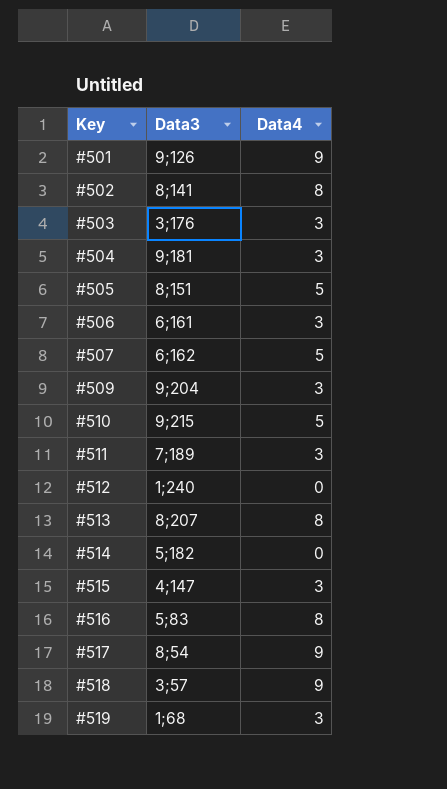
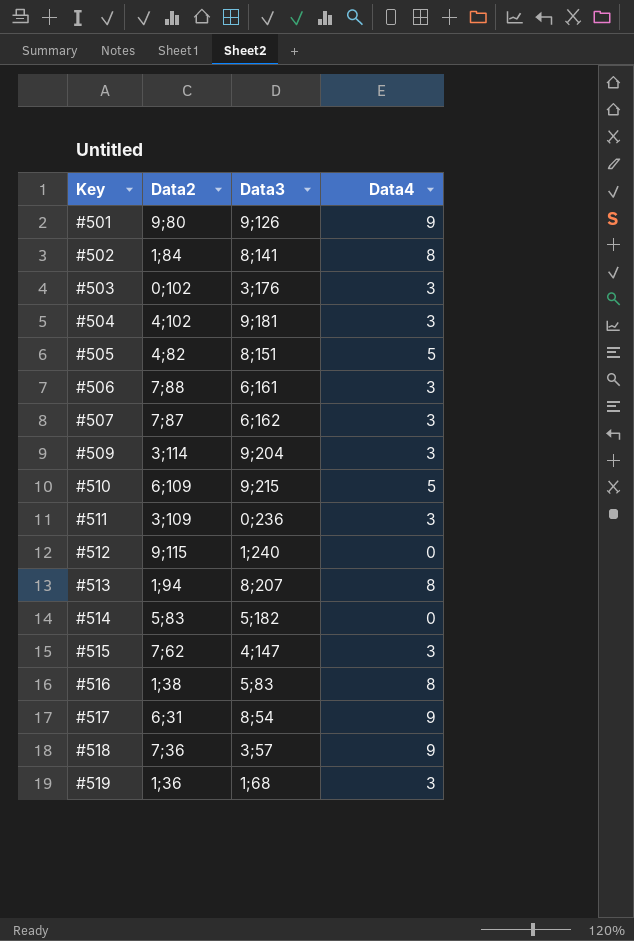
column Data2 | position: none -> 2
#507 | Data4: 5 -> 3
#511 | Data3: 7;189 -> 0;236

